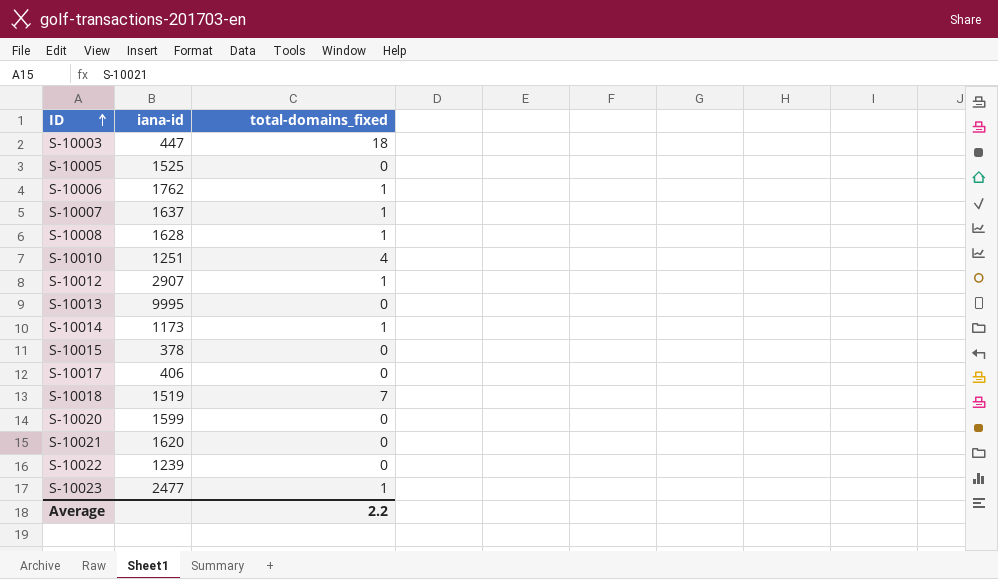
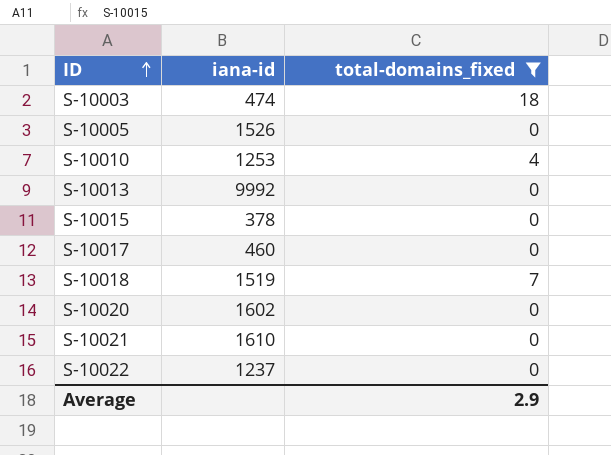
filter: none -> total-domains_fixed != 1
S-10003 | iana-id: 447 -> 474
S-10005 | iana-id: 1525 -> 1526
S-10010 | iana-id: 1251 -> 1253
S-10013 | iana-id: 9995 -> 9992
S-10017 | iana-id: 406 -> 460
S-10020 | iana-id: 1599 -> 1602
S-10021 | iana-id: 1620 -> 1610
S-10022 | iana-id: 1239 -> 1237
Average | total-domains_fixed: 2.2 -> 2.9

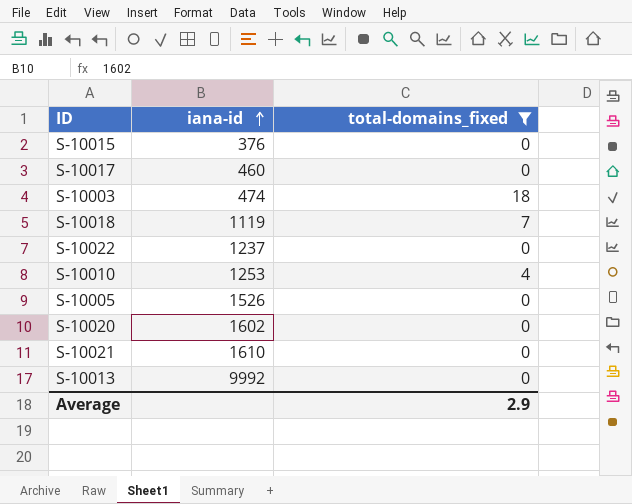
row order: ID ascending -> iana-id ascending
S-10015 | iana-id: 378 -> 376
S-10018 | iana-id: 1519 -> 1119

